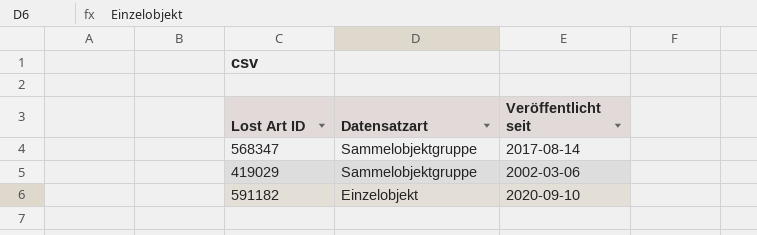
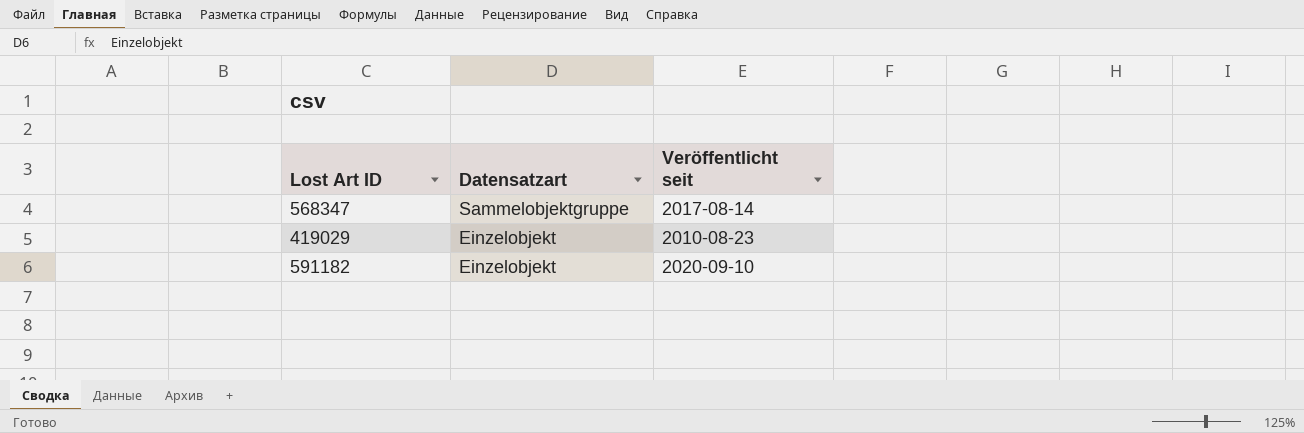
419029 | Datensatzart: Sammelobjektgruppe -> Einzelobjekt
419029 | Veröffentlicht seit: 2002-03-06 -> 2010-08-23

